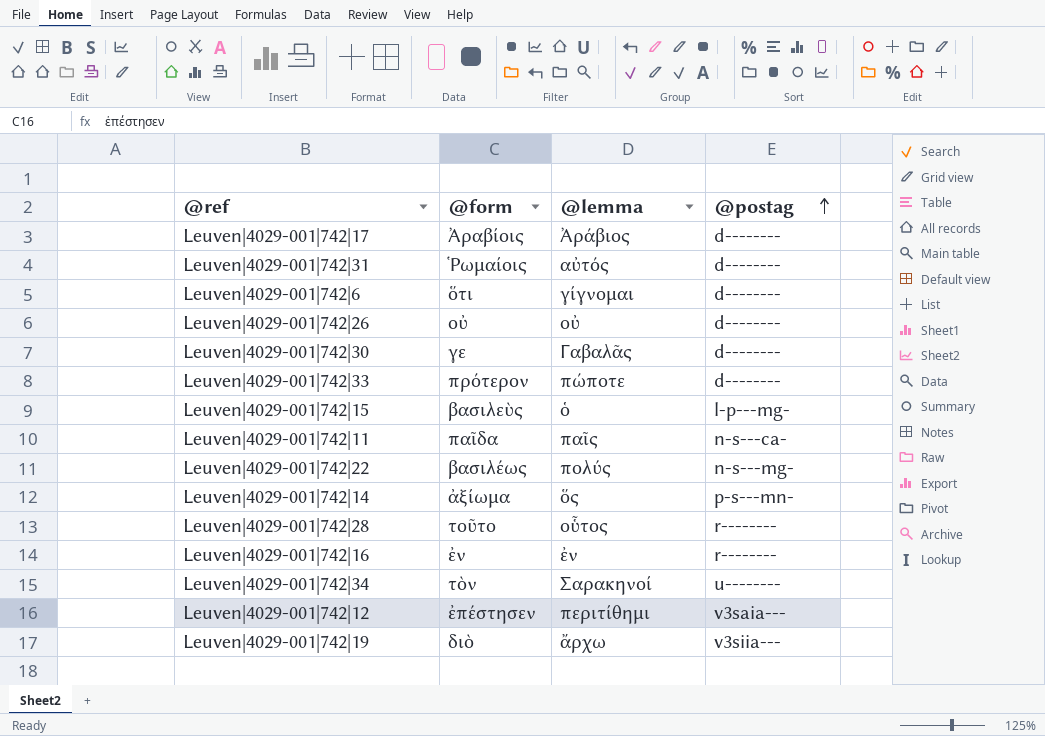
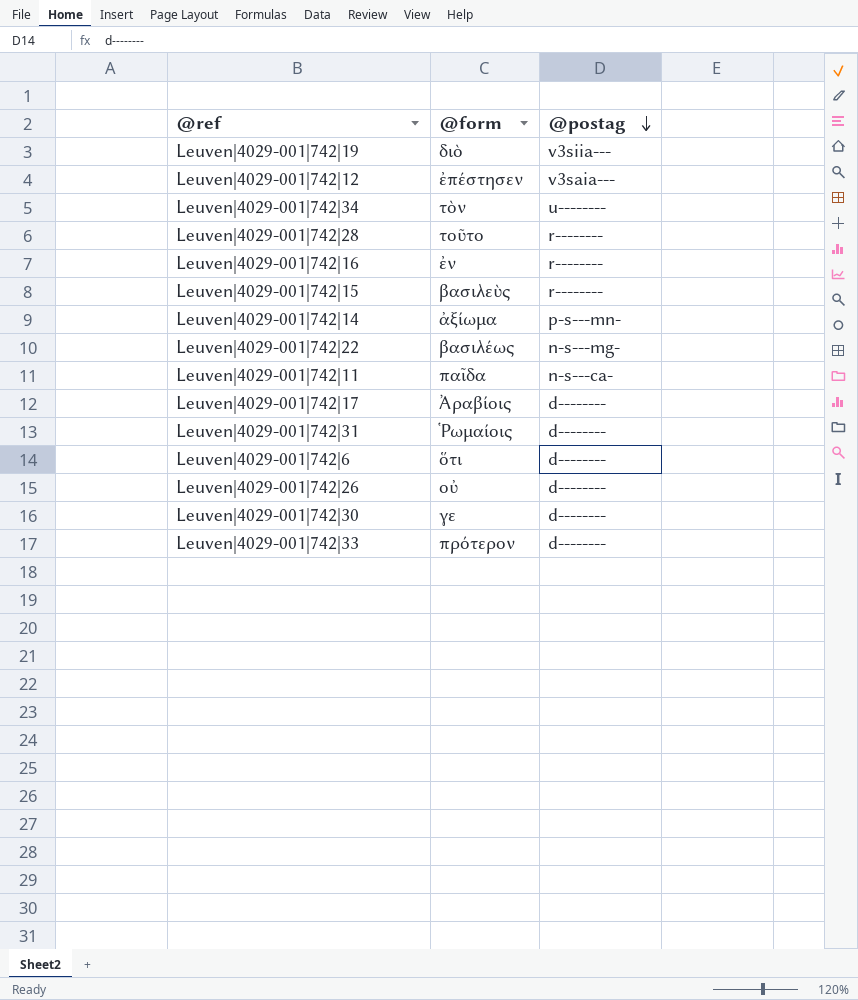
row order: @postag ascending -> @postag descending
column @lemma | position: 3 -> none
Leuven|4029-001|742|15 | @postag: l-p---mg- -> r--------

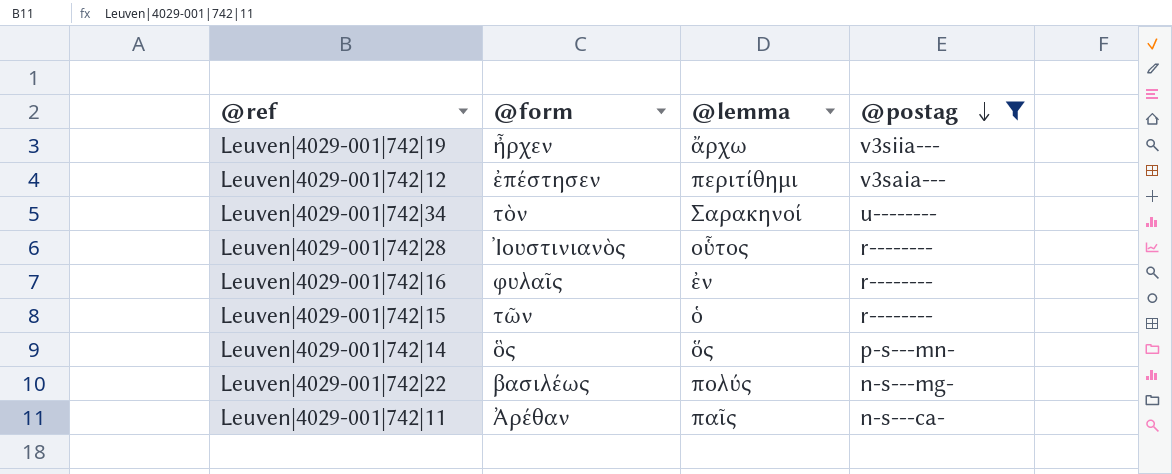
filter: none -> @postag != d--------
column @lemma | position: none -> 3
Leuven|4029-001|742|19 | @form: διὸ -> ἦρχεν
Leuven|4029-001|742|28 | @form: τοῦτο -> Ἰουστινιανὸς
Leuven|4029-001|742|16 | @form: ἐν -> φυλαῖς
Leuven|4029-001|742|15 | @form: βασιλεὺς -> τῶν
Leuven|4029-001|742|14 | @form: ἀξίωμα -> ὃς
Leuven|4029-001|742|11 | @form: παῖδα -> Ἀρέθαν

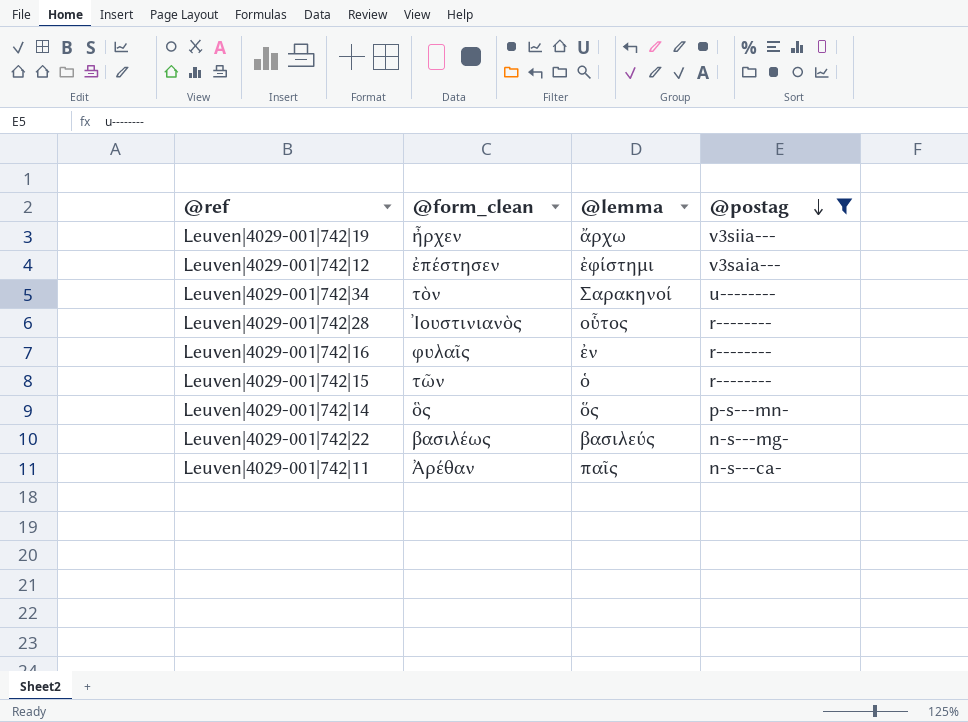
column name: @form -> @form_clean
Leuven|4029-001|742|12 | @lemma: περιτίθημι -> ἐφίστημι
Leuven|4029-001|742|22 | @lemma: πολύς -> βασιλεύς

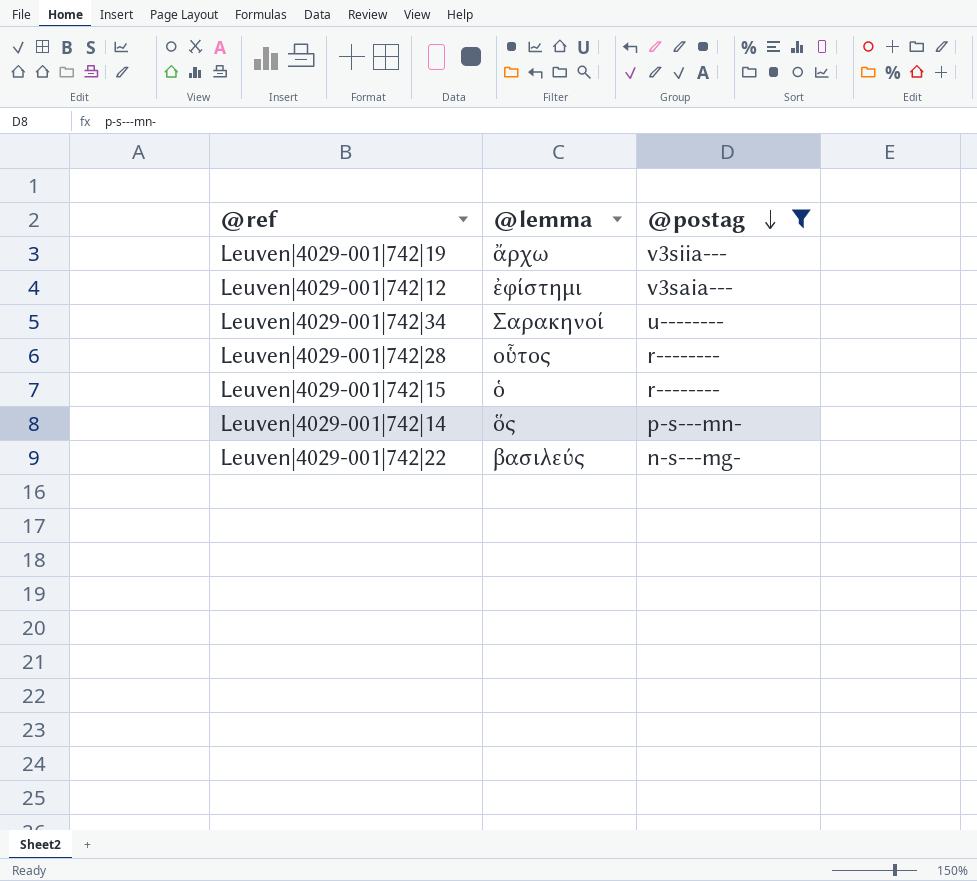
column @form_clean | position: 2 -> none
row Leuven|4029-001|742|16: φυλαῖς | ἐν | r-------- -> none
row Leuven|4029-001|742|11: Ἀρέθαν | παῖς | n-s---ca- -> none

